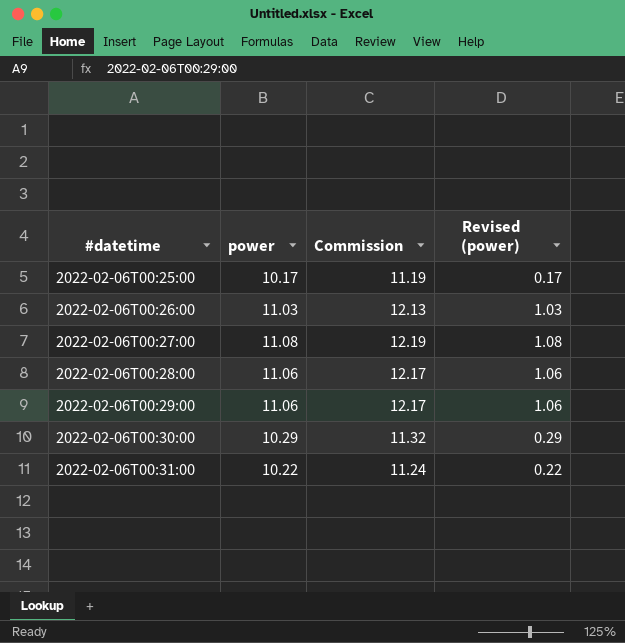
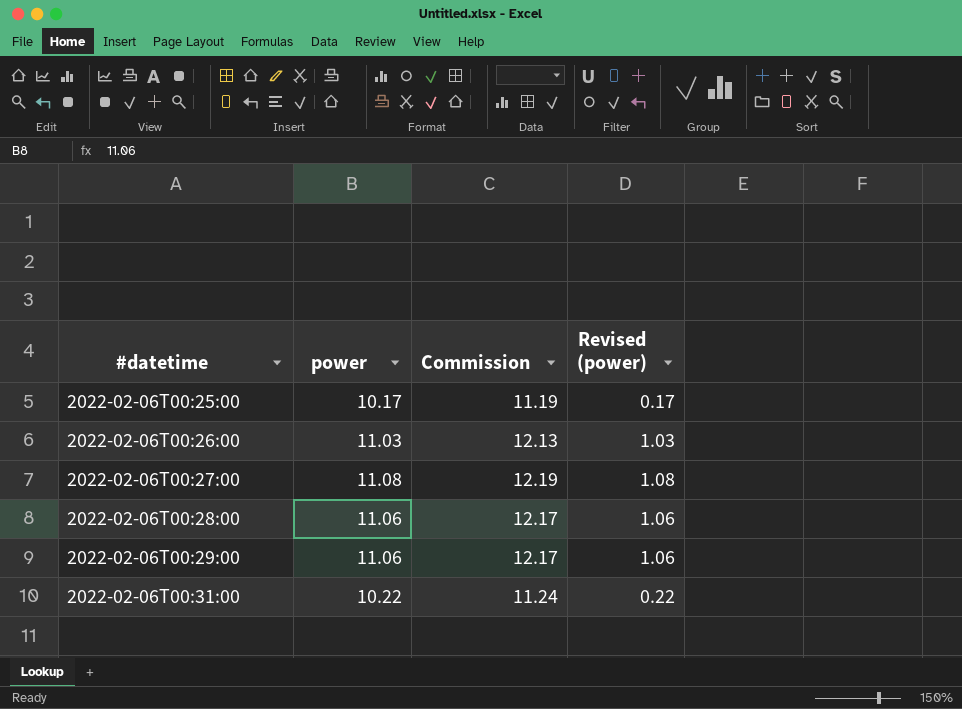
row 2022-02-06T00:30:00: 10.29 | 11.32 | 0.29 -> none

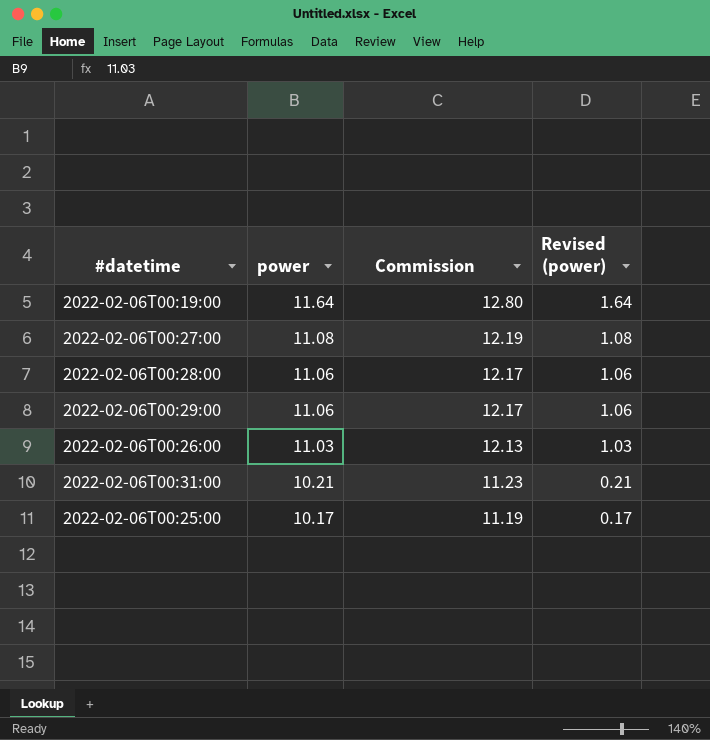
row order: #datetime ascending -> power descending
row 2022-02-06T00:19:00: none -> 11.64 | 12.80 | 1.64
2022-02-06T00:31:00 | power: 10.22 -> 10.21
2022-02-06T00:31:00 | Commission: 11.24 -> 11.23
2022-02-06T00:31:00 | Revised (power): 0.22 -> 0.21

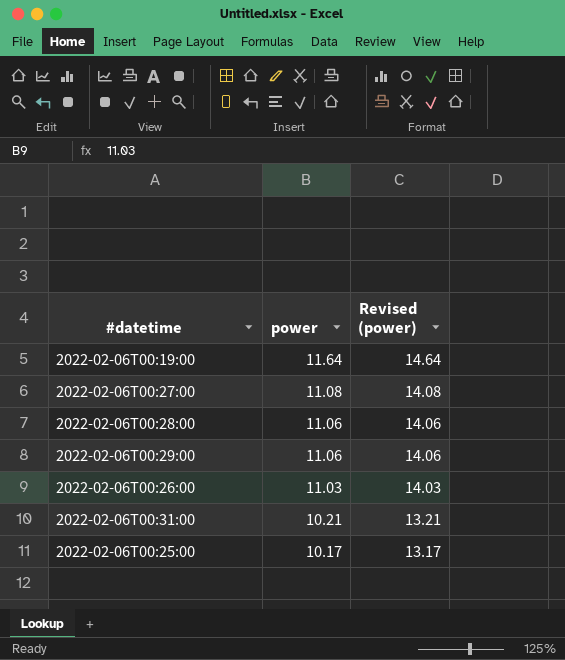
column Commission | formula: [power] * 1.1 -> none
column Revised (power) | formula: [power] - 10 -> [power] + 3

